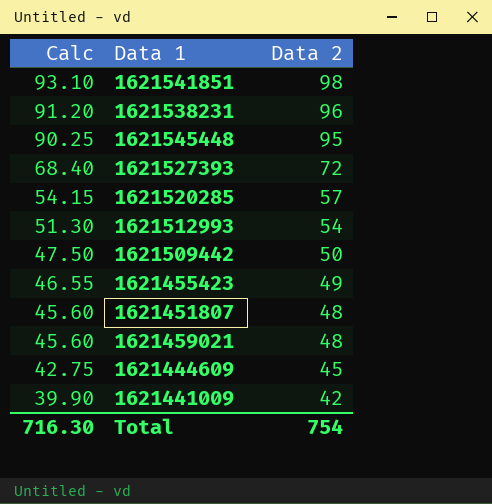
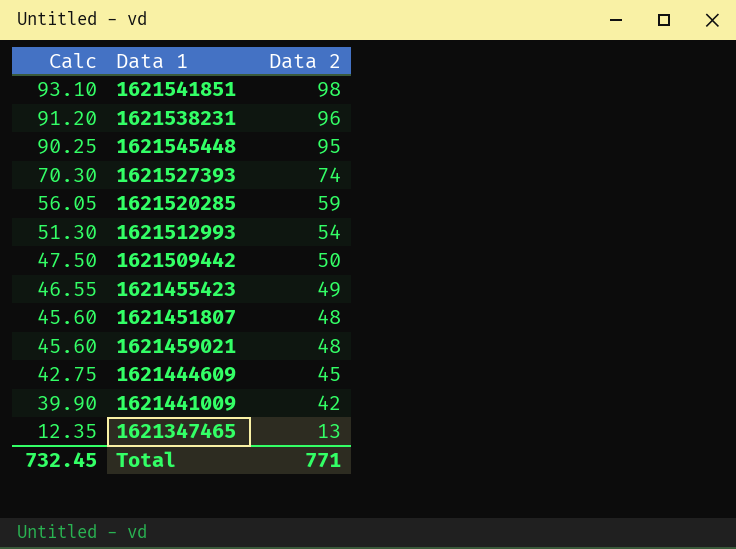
1621527393 | Calc: 68.40 -> 70.30
1621527393 | Data 2: 72 -> 74
1621520285 | Calc: 54.15 -> 56.05
1621520285 | Data 2: 57 -> 59
row 1621347465: none -> 12.35 | 13
Total | Calc: 716.30 -> 732.45
Total | Data 2: 754 -> 771

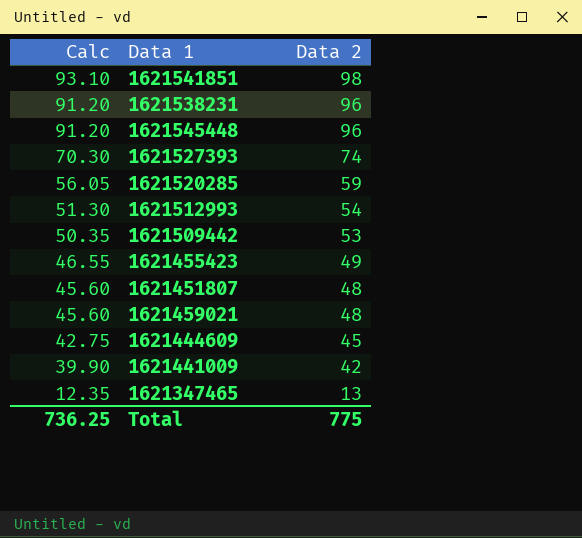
1621545448 | Calc: 90.25 -> 91.20
1621545448 | Data 2: 95 -> 96
1621509442 | Calc: 47.50 -> 50.35
1621509442 | Data 2: 50 -> 53
Total | Calc: 732.45 -> 736.25
Total | Data 2: 771 -> 775

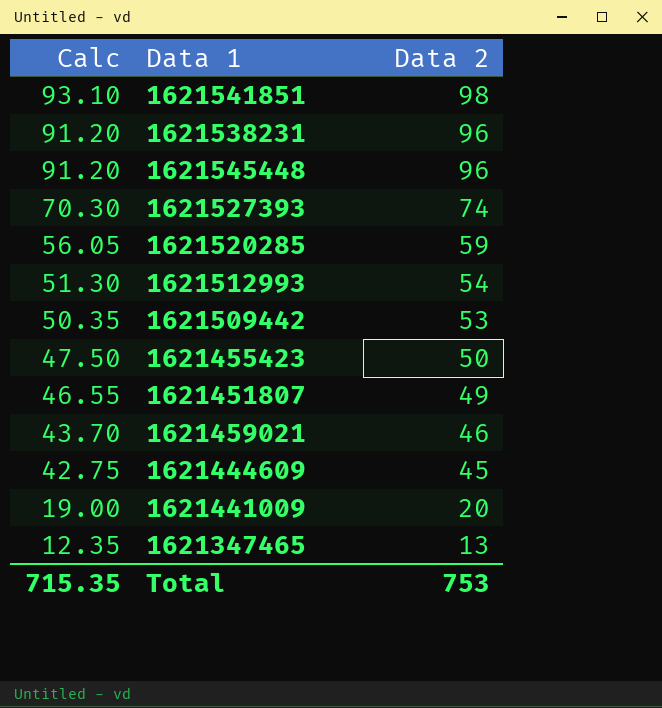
1621455423 | Calc: 46.55 -> 47.50
1621455423 | Data 2: 49 -> 50
1621451807 | Calc: 45.60 -> 46.55
1621451807 | Data 2: 48 -> 49
1621459021 | Calc: 45.60 -> 43.70
1621459021 | Data 2: 48 -> 46
1621441009 | Calc: 39.90 -> 19.00
1621441009 | Data 2: 42 -> 20
Total | Calc: 736.25 -> 715.35
Total | Data 2: 775 -> 753

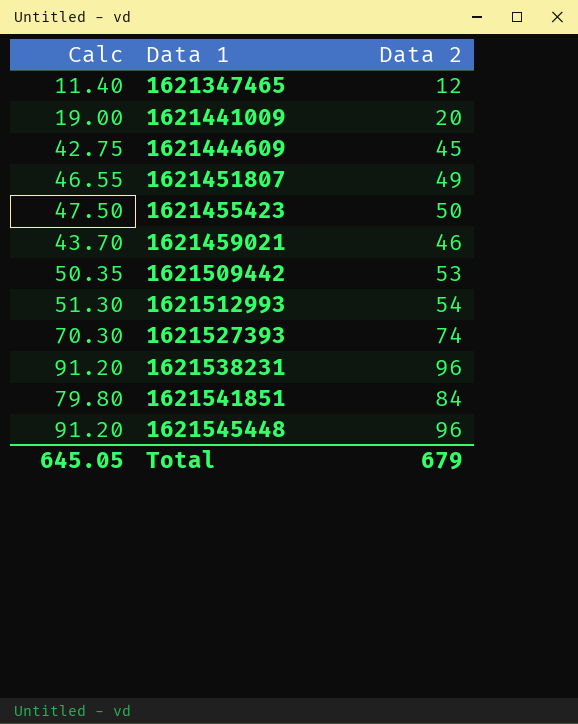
row order: Calc descending -> Data 1 ascending
row 1621520285: 56.05 | 59 -> none
1621347465 | Calc: 12.35 -> 11.40
1621347465 | Data 2: 13 -> 12
1621541851 | Calc: 93.10 -> 79.80
1621541851 | Data 2: 98 -> 84
Total | Calc: 715.35 -> 645.05
Total | Data 2: 753 -> 679

